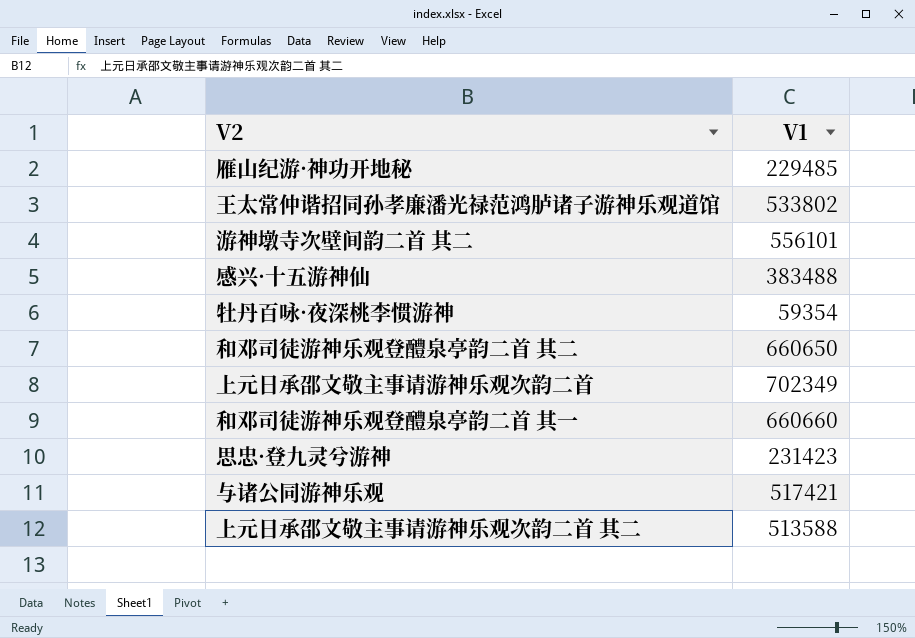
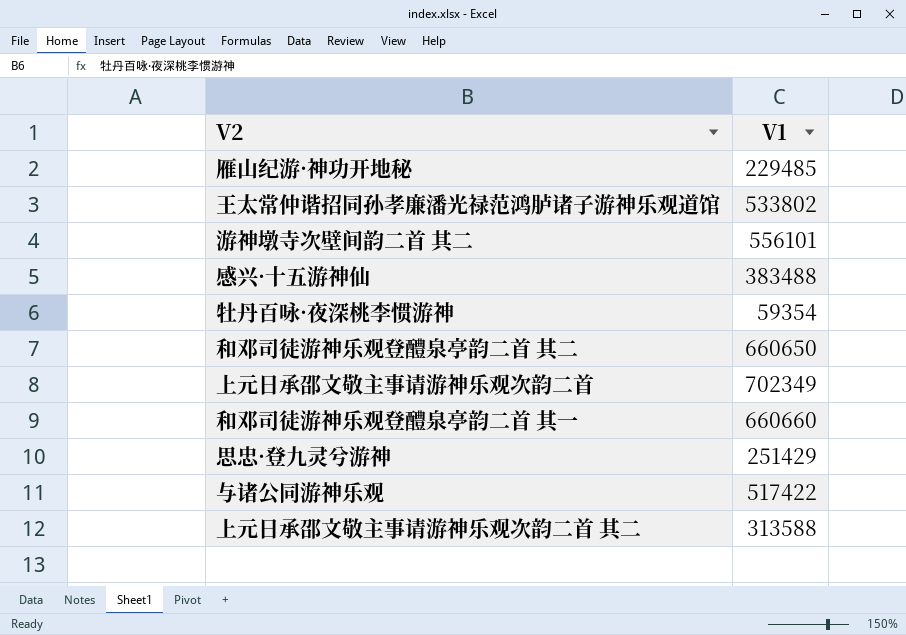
思忠·登九灵兮游神 | V1: 231423 -> 251429
与诸公同游神乐观 | V1: 517421 -> 517422
上元日承邵文敬主事请游神乐观次韵二首 其二 | V1: 513588 -> 313588

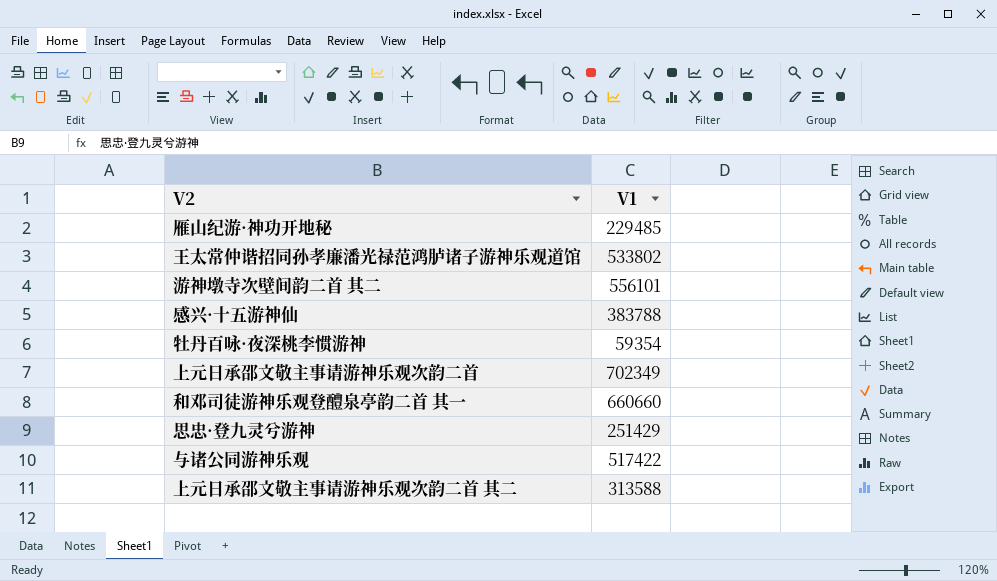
row 和邓司徒游神乐观登醴泉亭韵二首 其二: 660650 -> none
感兴·十五游神仙 | V1: 383488 -> 383788

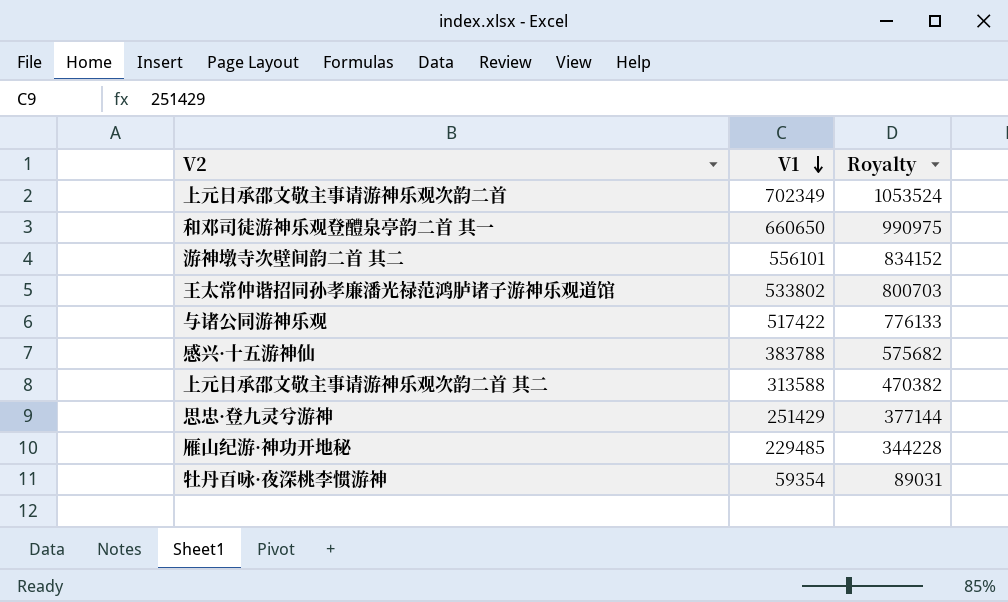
row order: none -> V1 descending
column Royalty | formula: none -> [V1] * 1.5
和邓司徒游神乐观登醴泉亭韵二首 其一 | V1: 660660 -> 660650

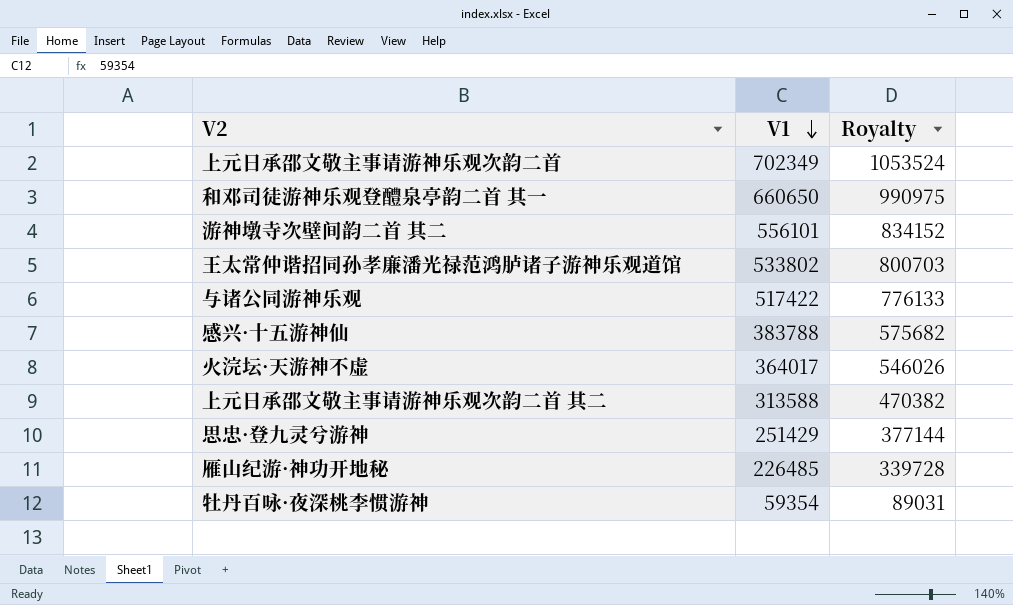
row 火浣坛·天游神不虚: none -> 364017 | 546026
雁山纪游·神功开地秘 | V1: 229485 -> 226485
雁山纪游·神功开地秘 | Royalty: 344228 -> 339728

